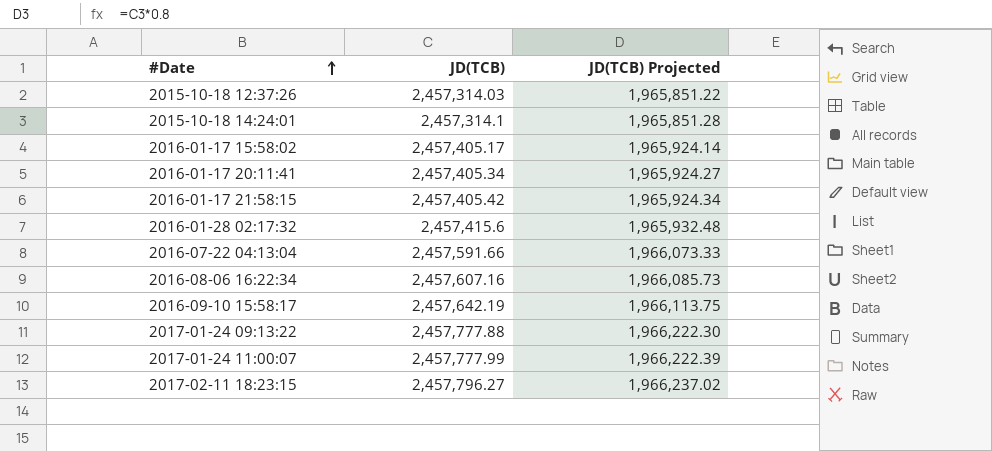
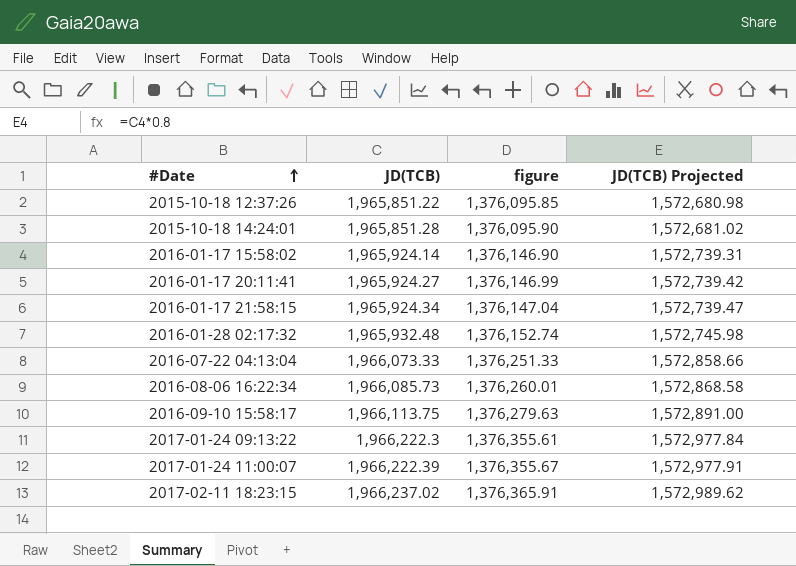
column figure | formula: none -> [JD(TCB)] * 0.7
2015-10-18 12:37:26 | JD(TCB): 2,457,314.03 -> 1,965,851.22
2015-10-18 12:37:26 | JD(TCB) Projected: 1,965,851.22 -> 1,572,680.98
2015-10-18 14:24:01 | JD(TCB): 2,457,314.1 -> 1,965,851.28
2015-10-18 14:24:01 | JD(TCB) Projected: 1,965,851.28 -> 1,572,681.02
2016-01-17 15:58:02 | JD(TCB): 2,457,405.17 -> 1,965,924.14
2016-01-17 15:58:02 | JD(TCB) Projected: 1,965,924.14 -> 1,572,739.31
2016-01-17 20:11:41 | JD(TCB): 2,457,405.34 -> 1,965,924.27
2016-01-17 20:11:41 | JD(TCB) Projected: 1,965,924.27 -> 1,572,739.42
2016-01-17 21:58:15 | JD(TCB): 2,457,405.42 -> 1,965,924.34
2016-01-17 21:58:15 | JD(TCB) Projected: 1,965,924.34 -> 1,572,739.47
2016-01-28 02:17:32 | JD(TCB): 2,457,415.6 -> 1,965,932.48
2016-01-28 02:17:32 | JD(TCB) Projected: 1,965,932.48 -> 1,572,745.98
2016-07-22 04:13:04 | JD(TCB): 2,457,591.66 -> 1,966,073.33
2016-07-22 04:13:04 | JD(TCB) Projected: 1,966,073.33 -> 1,572,858.66
2016-08-06 16:22:34 | JD(TCB): 2,457,607.16 -> 1,966,085.73
2016-08-06 16:22:34 | JD(TCB) Projected: 1,966,085.73 -> 1,572,868.58
2016-09-10 15:58:17 | JD(TCB): 2,457,642.19 -> 1,966,113.75
2016-09-10 15:58:17 | JD(TCB) Projected: 1,966,113.75 -> 1,572,891.00
2017-01-24 09:13:22 | JD(TCB): 2,457,777.88 -> 1,966,222.3
2017-01-24 09:13:22 | JD(TCB) Projected: 1,966,222.30 -> 1,572,977.84
2017-01-24 11:00:07 | JD(TCB): 2,457,777.99 -> 1,966,222.39
2017-01-24 11:00:07 | JD(TCB) Projected: 1,966,222.39 -> 1,572,977.91
2017-02-11 18:23:15 | JD(TCB): 2,457,796.27 -> 1,966,237.02
2017-02-11 18:23:15 | JD(TCB) Projected: 1,966,237.02 -> 1,572,989.62

